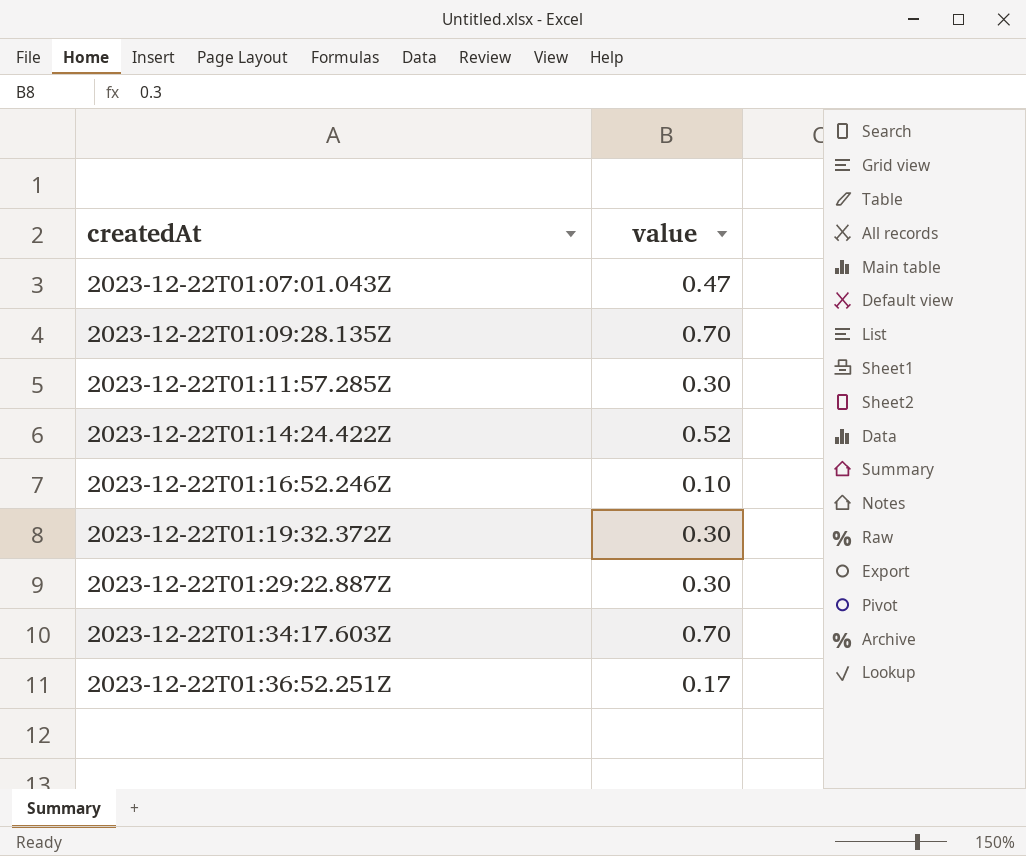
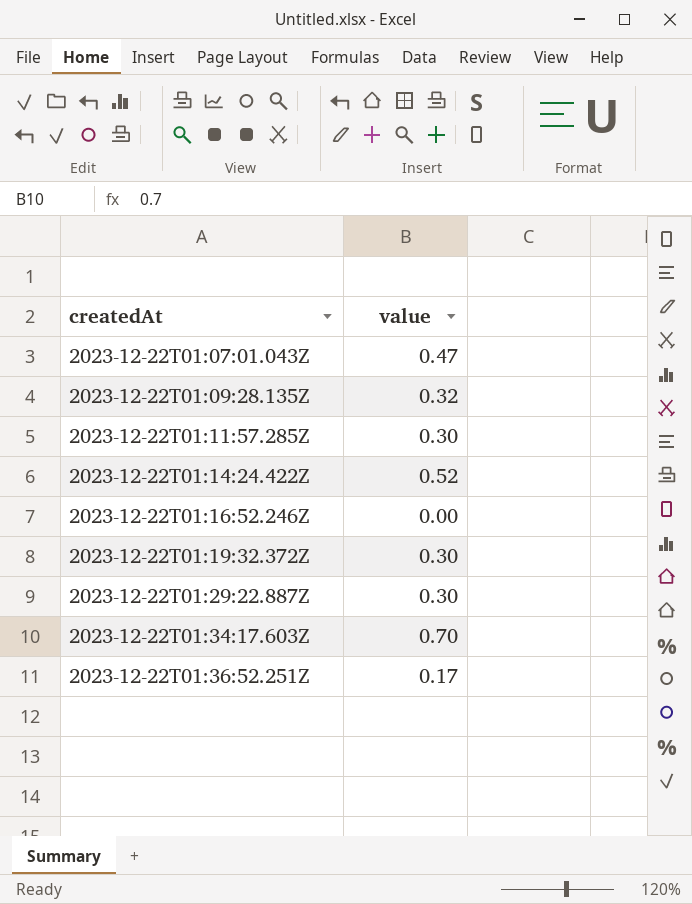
2023-12-22T01:09:28.135Z | value: 0.70 -> 0.32
2023-12-22T01:16:52.246Z | value: 0.10 -> 0.00

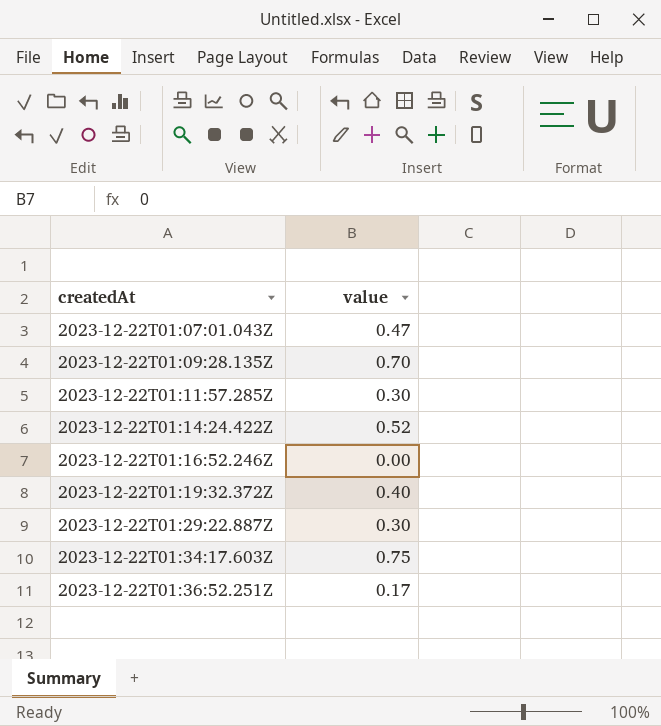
2023-12-22T01:09:28.135Z | value: 0.32 -> 0.70
2023-12-22T01:19:32.372Z | value: 0.30 -> 0.40
2023-12-22T01:34:17.603Z | value: 0.70 -> 0.75

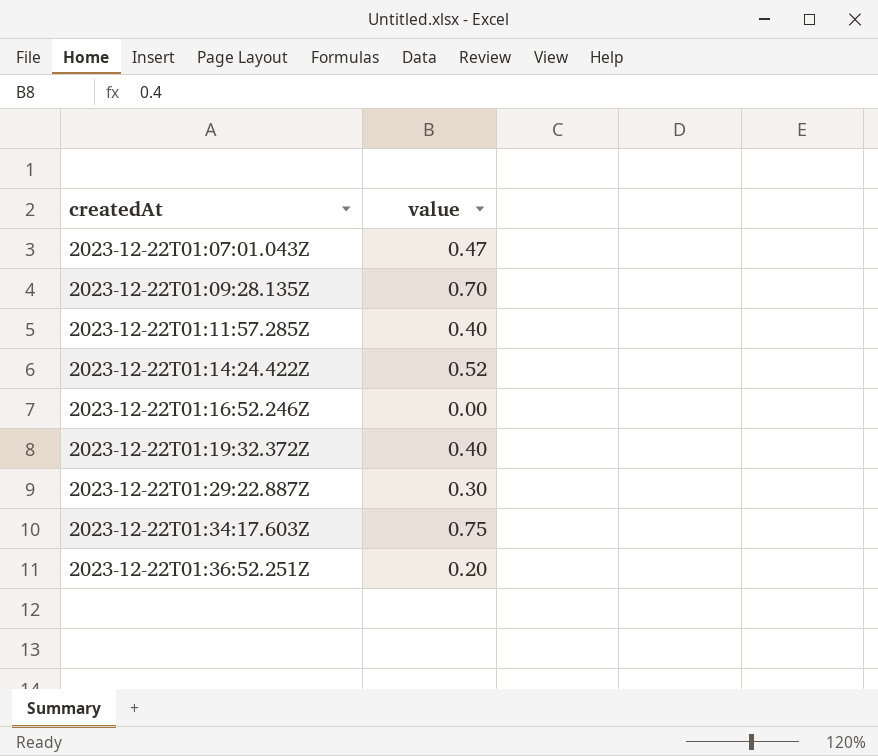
2023-12-22T01:11:57.285Z | value: 0.30 -> 0.40
2023-12-22T01:36:52.251Z | value: 0.17 -> 0.20

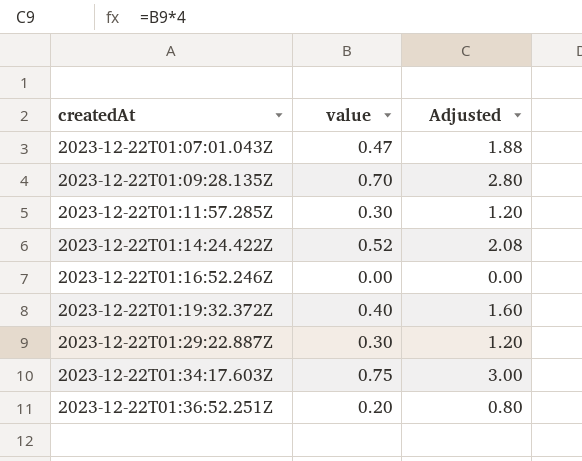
column Adjusted | formula: none -> [value] * 4
2023-12-22T01:11:57.285Z | value: 0.40 -> 0.30

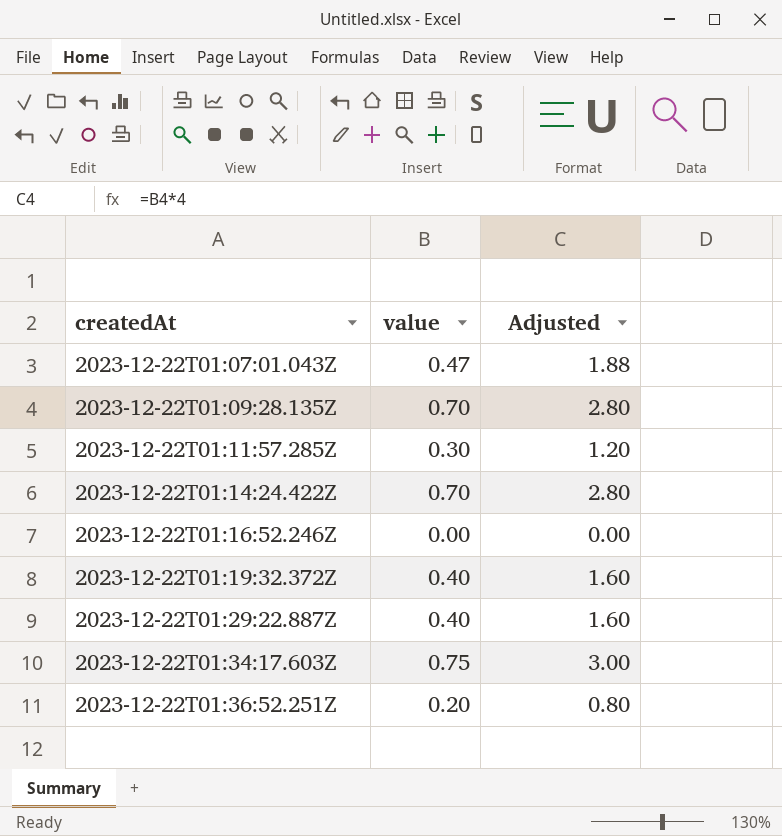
2023-12-22T01:14:24.422Z | value: 0.52 -> 0.70
2023-12-22T01:14:24.422Z | Adjusted: 2.08 -> 2.80
2023-12-22T01:29:22.887Z | value: 0.30 -> 0.40
2023-12-22T01:29:22.887Z | Adjusted: 1.20 -> 1.60

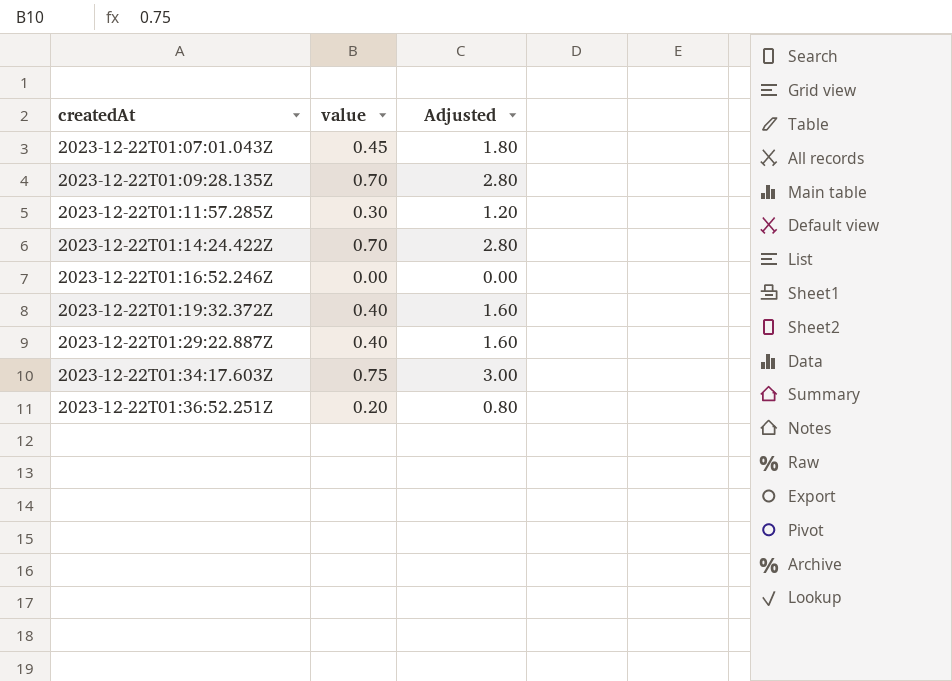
2023-12-22T01:07:01.043Z | value: 0.47 -> 0.45
2023-12-22T01:07:01.043Z | Adjusted: 1.88 -> 1.80

